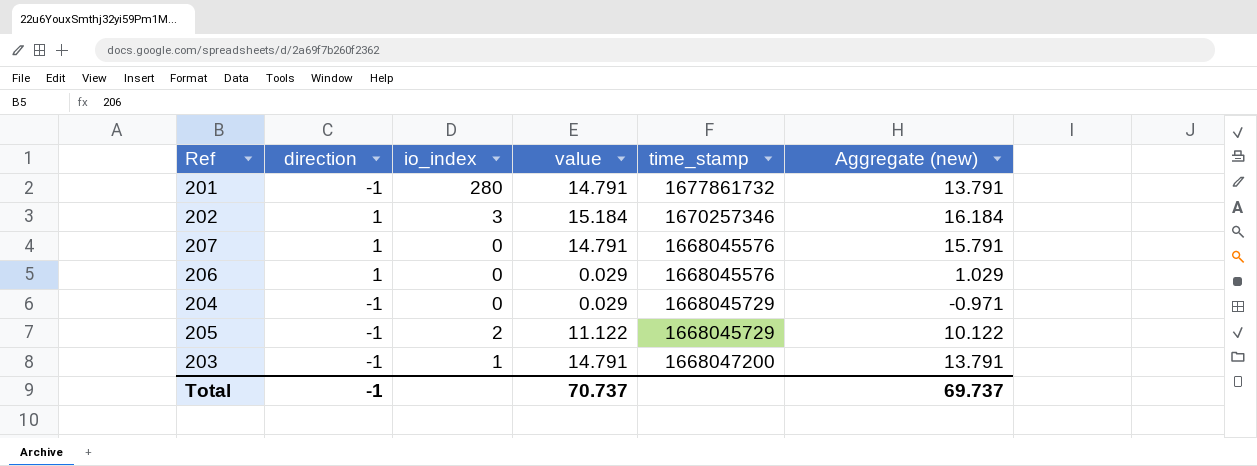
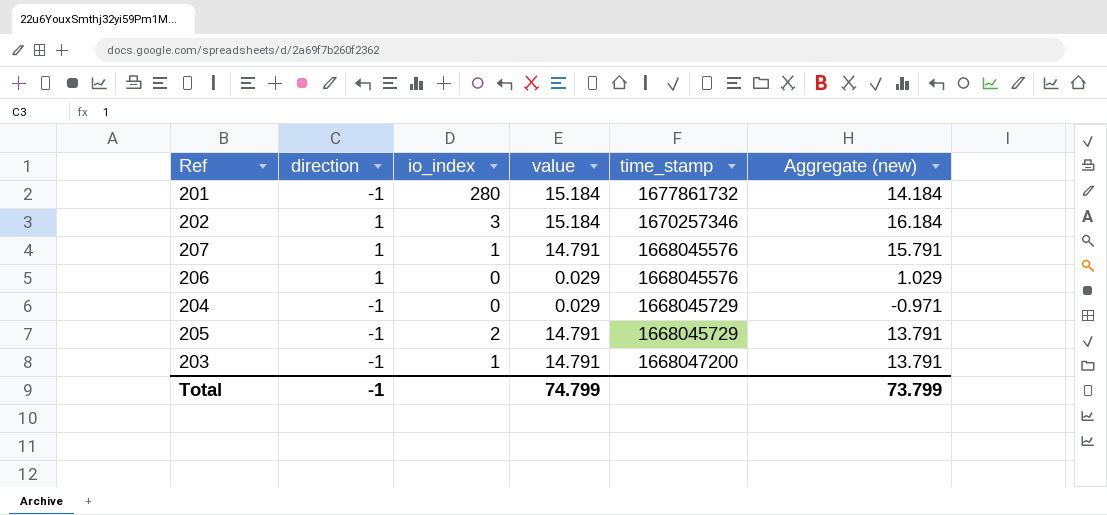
201 | value: 14.791 -> 15.184
201 | Aggregate (new): 13.791 -> 14.184
207 | io_index: 0 -> 1
205 | value: 11.122 -> 14.791
205 | Aggregate (new): 10.122 -> 13.791
Total | value: 70.737 -> 74.799
Total | Aggregate (new): 69.737 -> 73.799

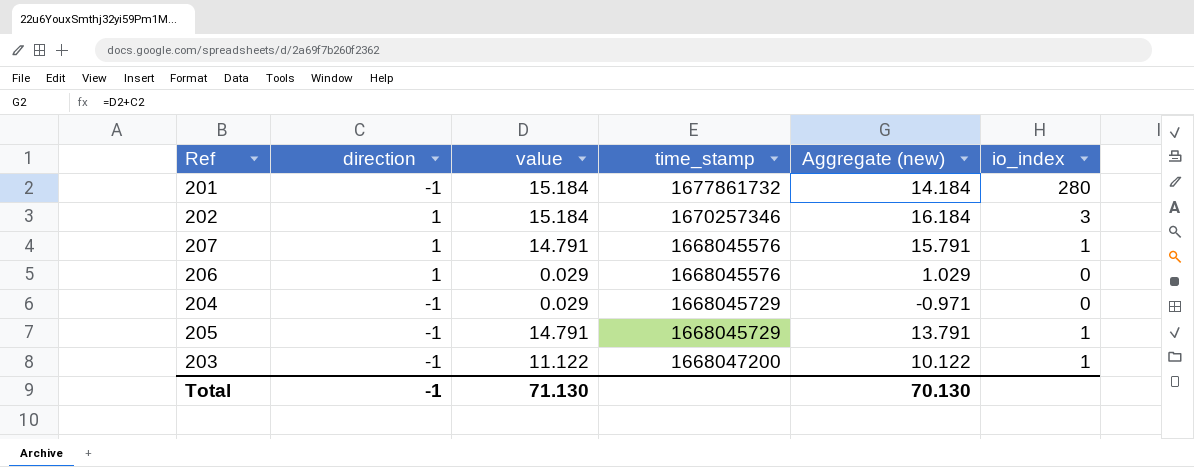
column io_index | position: 3 -> 6
205 | io_index: 2 -> 1
203 | value: 14.791 -> 11.122
203 | Aggregate (new): 13.791 -> 10.122
Total | value: 74.799 -> 71.130
Total | Aggregate (new): 73.799 -> 70.130

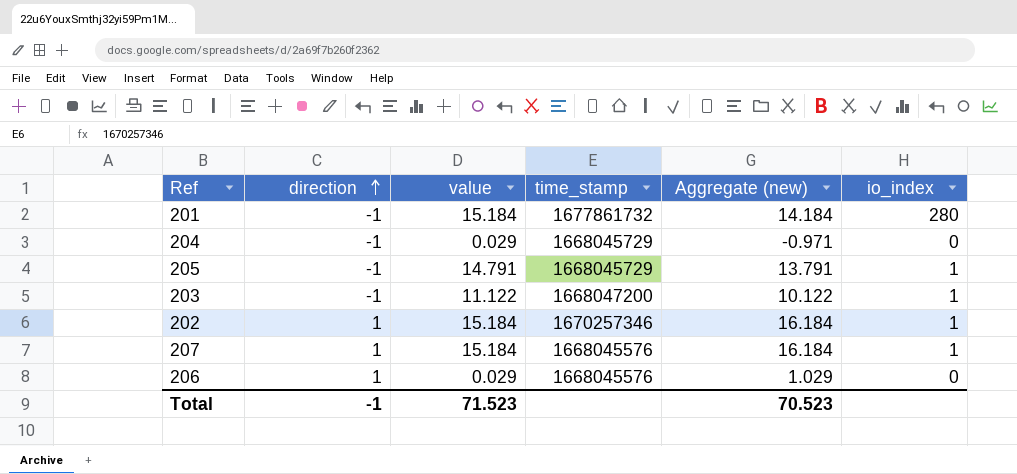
row order: none -> direction ascending
202 | io_index: 3 -> 1
207 | value: 14.791 -> 15.184
207 | Aggregate (new): 15.791 -> 16.184
Total | value: 71.130 -> 71.523
Total | Aggregate (new): 70.130 -> 70.523

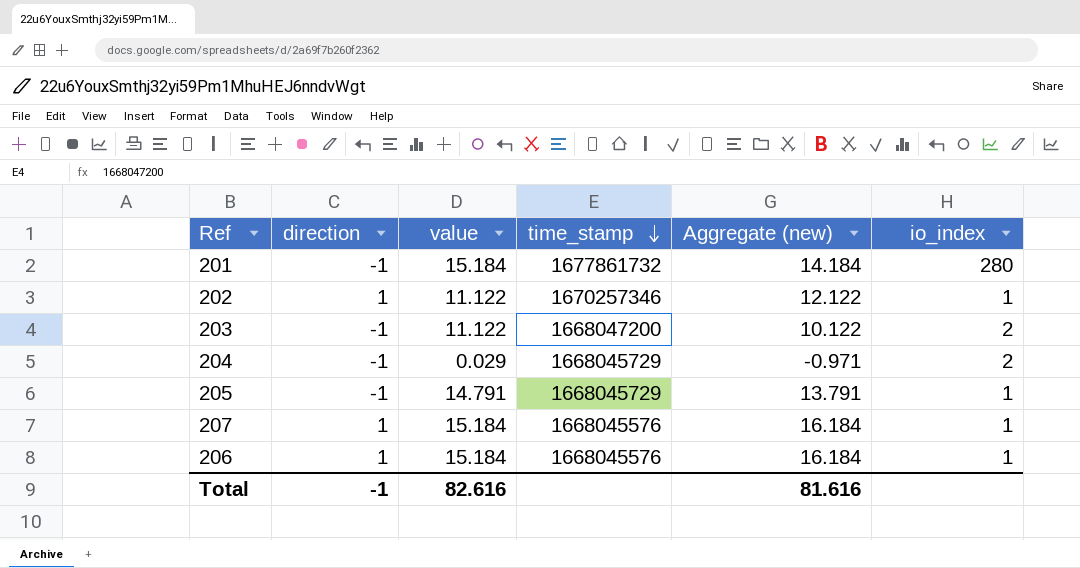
row order: direction ascending -> time_stamp descending
202 | value: 15.184 -> 11.122
202 | Aggregate (new): 16.184 -> 12.122
203 | io_index: 1 -> 2
204 | io_index: 0 -> 2
206 | value: 0.029 -> 15.184
206 | Aggregate (new): 1.029 -> 16.184
206 | io_index: 0 -> 1
Total | value: 71.523 -> 82.616
Total | Aggregate (new): 70.523 -> 81.616

